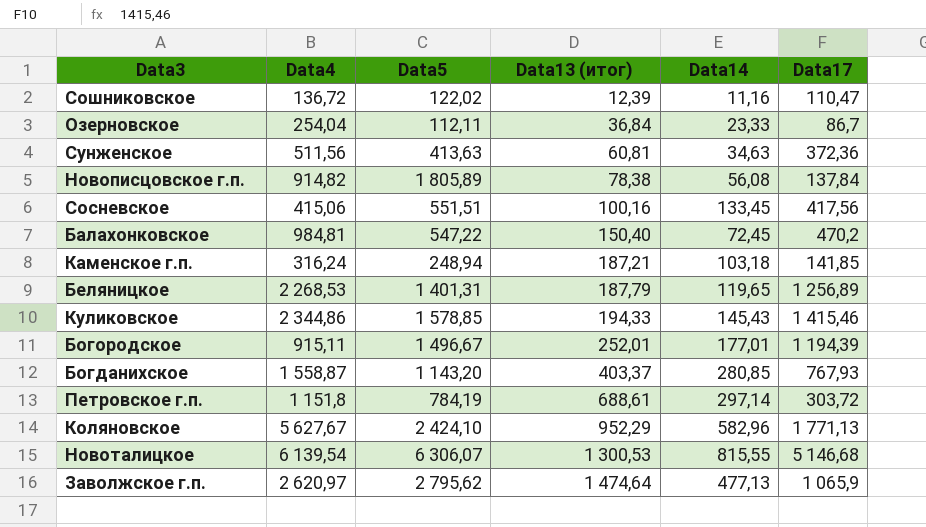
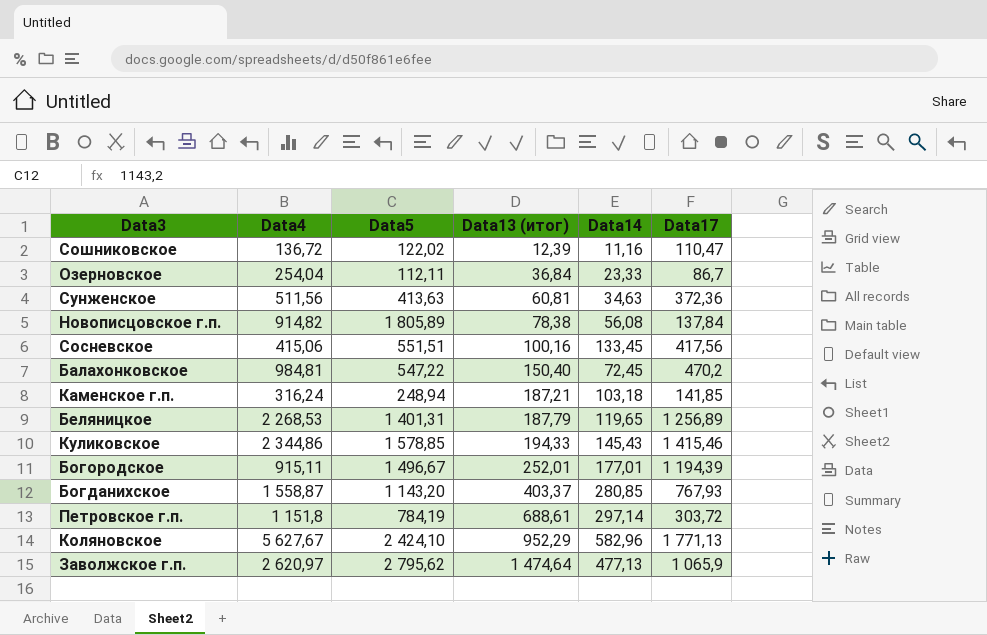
row Новоталицкое: 6 139,54 | 6 306,07 | 1 300,53 | 815,55 | 5 146,68 -> none

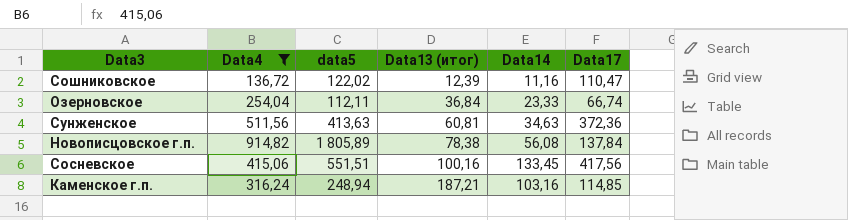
filter: none -> Data4 <= 914,82
column name: Data5 -> data5
Озерновское | Data17: 86,7 -> 66,74
Каменское г.п. | Data14: 103,18 -> 103,16
Каменское г.п. | Data17: 141,85 -> 114,85

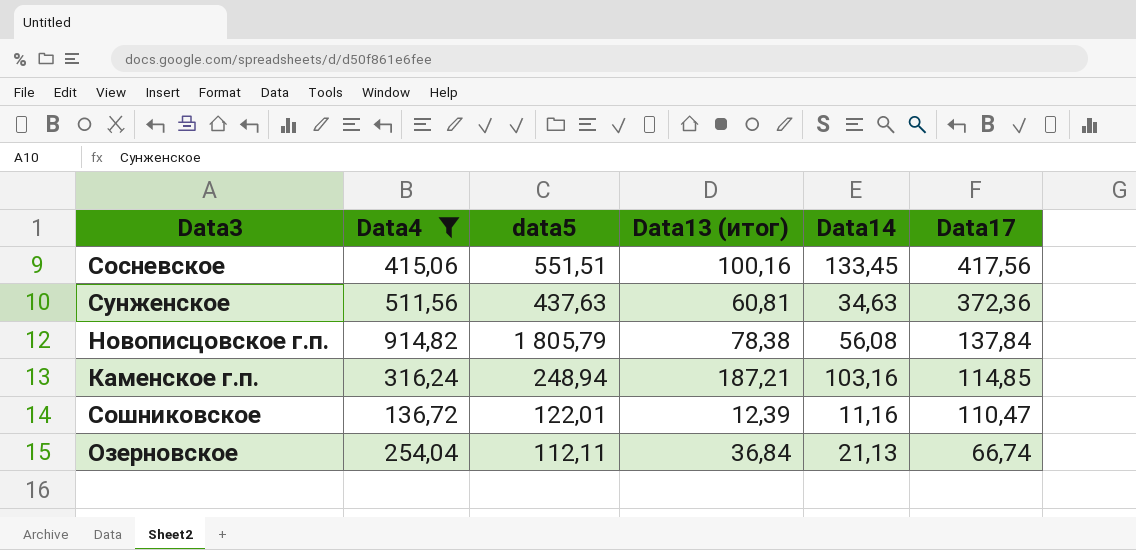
row order: Data13 (итог) ascending -> Data17 descending
Сунженское | data5: 413,63 -> 437,63
Новописцовское г.п. | data5: 1 805,89 -> 1 805,79
Сошниковское | data5: 122,02 -> 122,01
Озерновское | Data14: 23,33 -> 21,13

